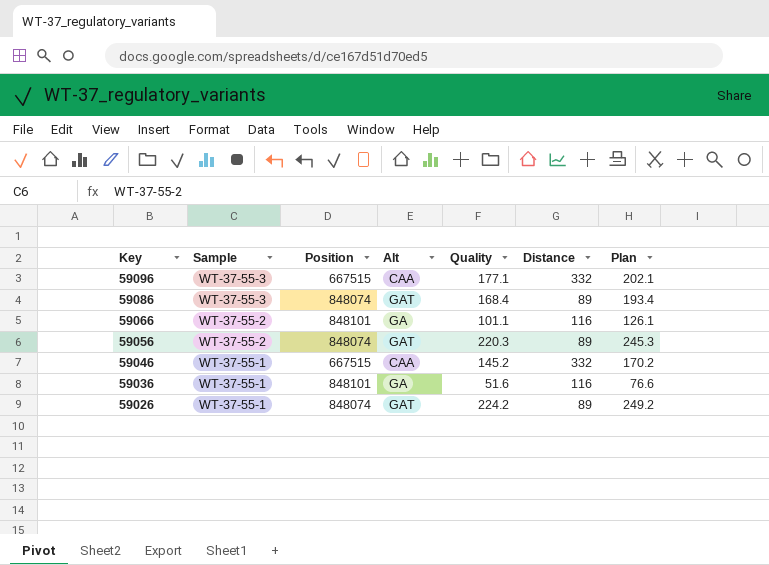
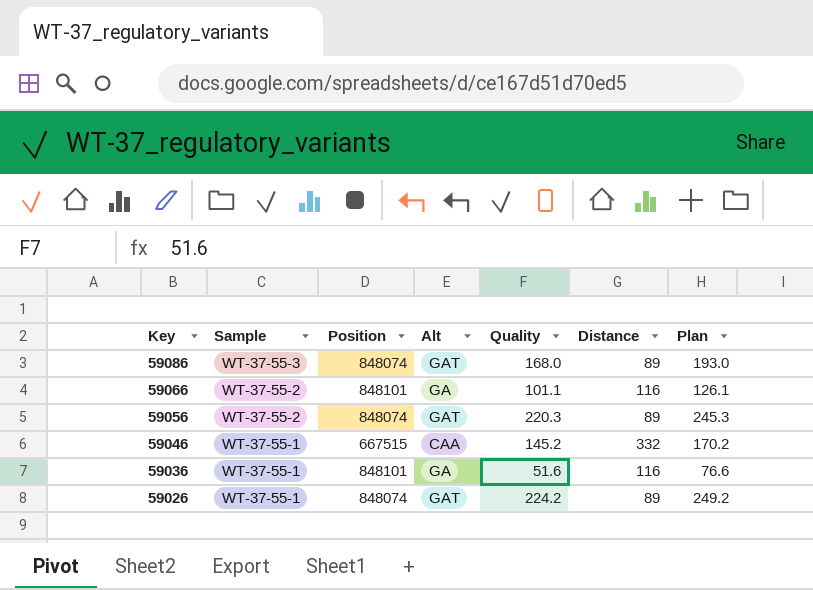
row 59096: WT-37-55-3 | 667515 | CAA | 177.1 | 332 | 202.1 -> none
59086 | Quality: 168.4 -> 168.0
59086 | Plan: 193.4 -> 193.0

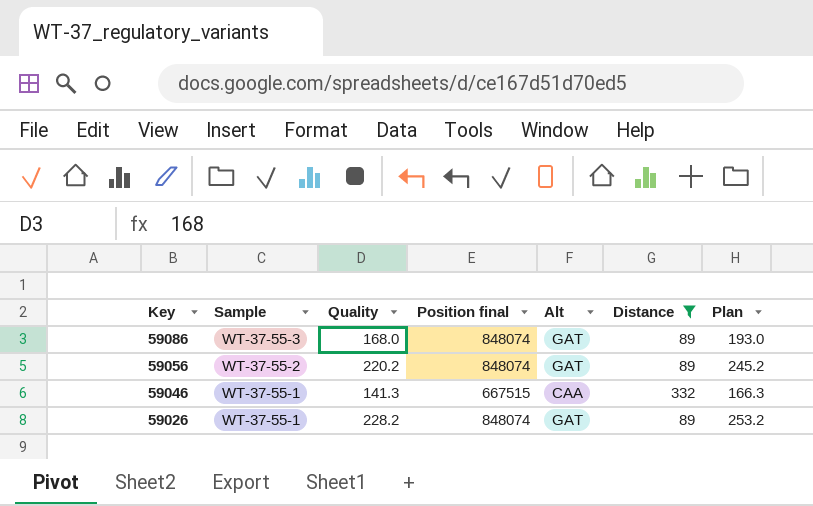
filter: none -> Distance != 116
column Quality | position: 5 -> 3
column name: Position -> Position final
59056 | Quality: 220.3 -> 220.2
59056 | Plan: 245.3 -> 245.2
59046 | Quality: 145.2 -> 141.3
59046 | Plan: 170.2 -> 166.3
59026 | Quality: 224.2 -> 228.2
59026 | Plan: 249.2 -> 253.2

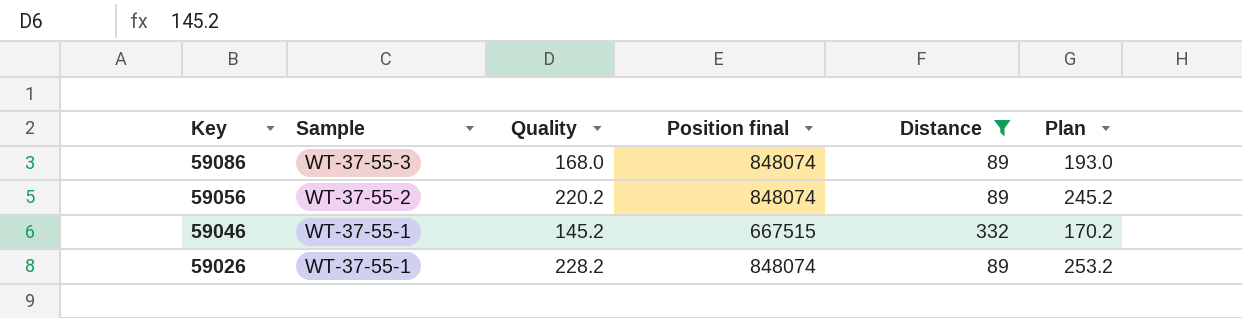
column Alt | position: 5 -> none
59046 | Quality: 141.3 -> 145.2
59046 | Plan: 166.3 -> 170.2

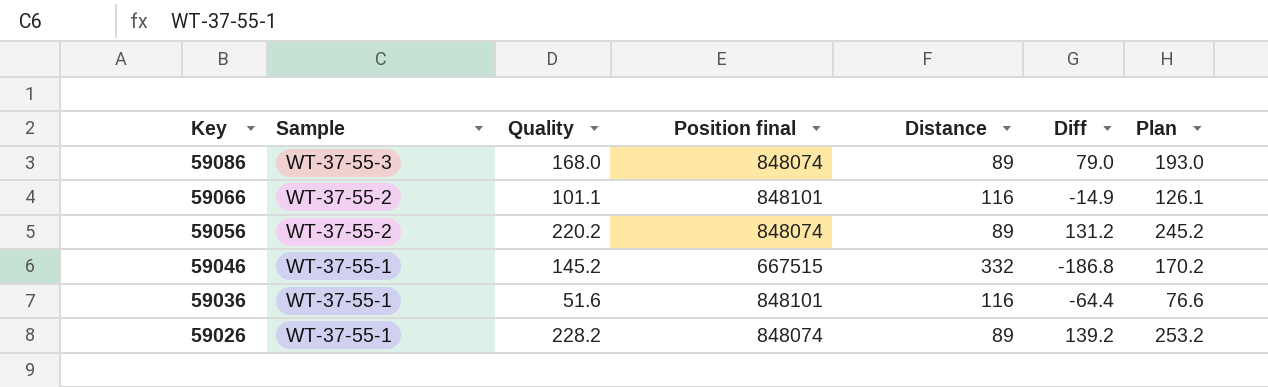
filter: Distance != 116 -> none
column Diff | formula: none -> [Quality] - [Distance]

